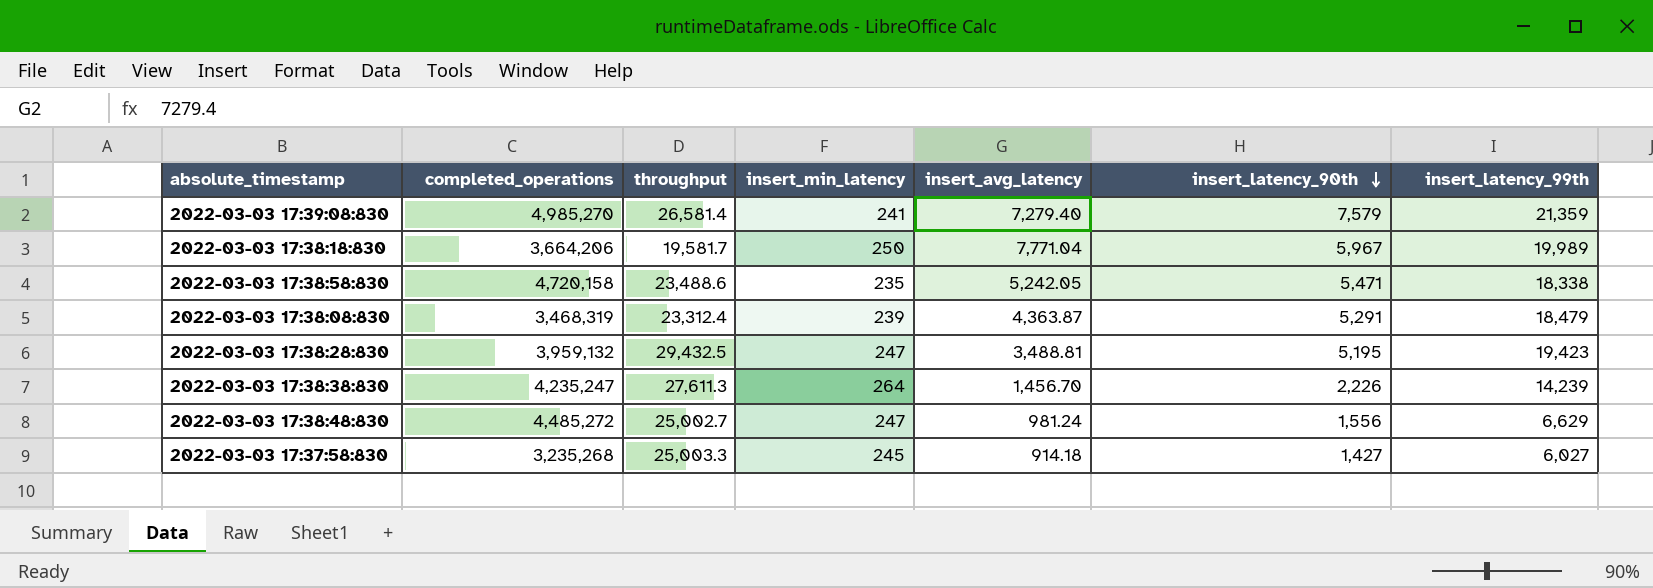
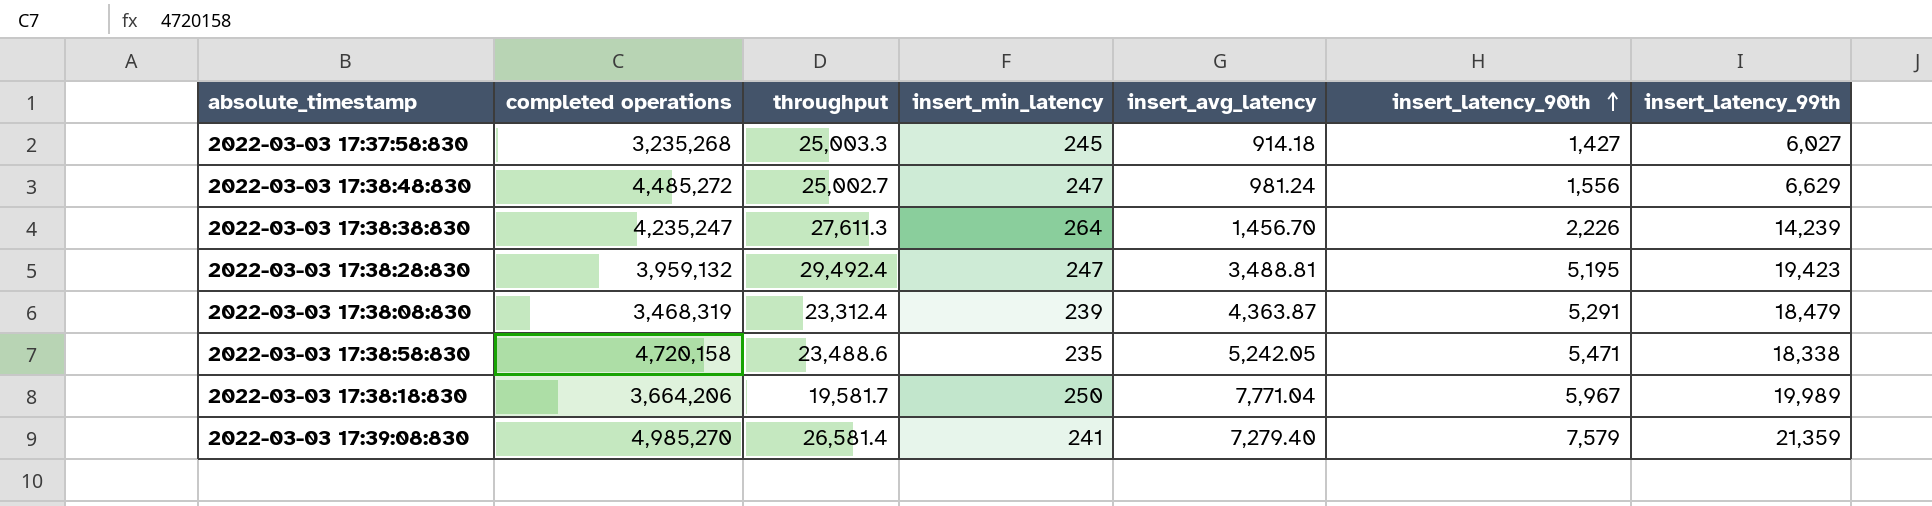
row order: insert_latency_90th descending -> insert_latency_90th ascending
column name: completed_operations -> completed operations
2022-03-03 17:38:28:830 | throughput: 29,432.5 -> 29,492.4

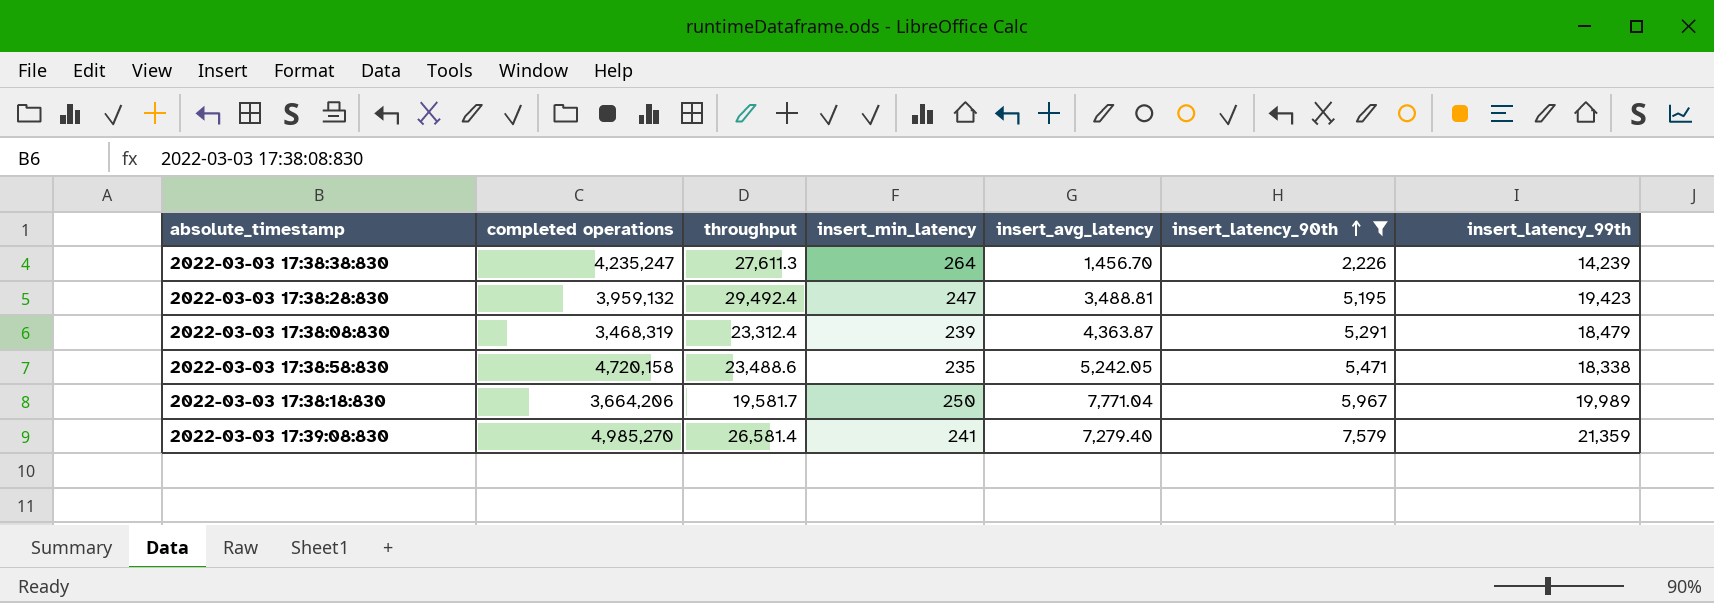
filter: none -> insert_latency_90th >= 2,226

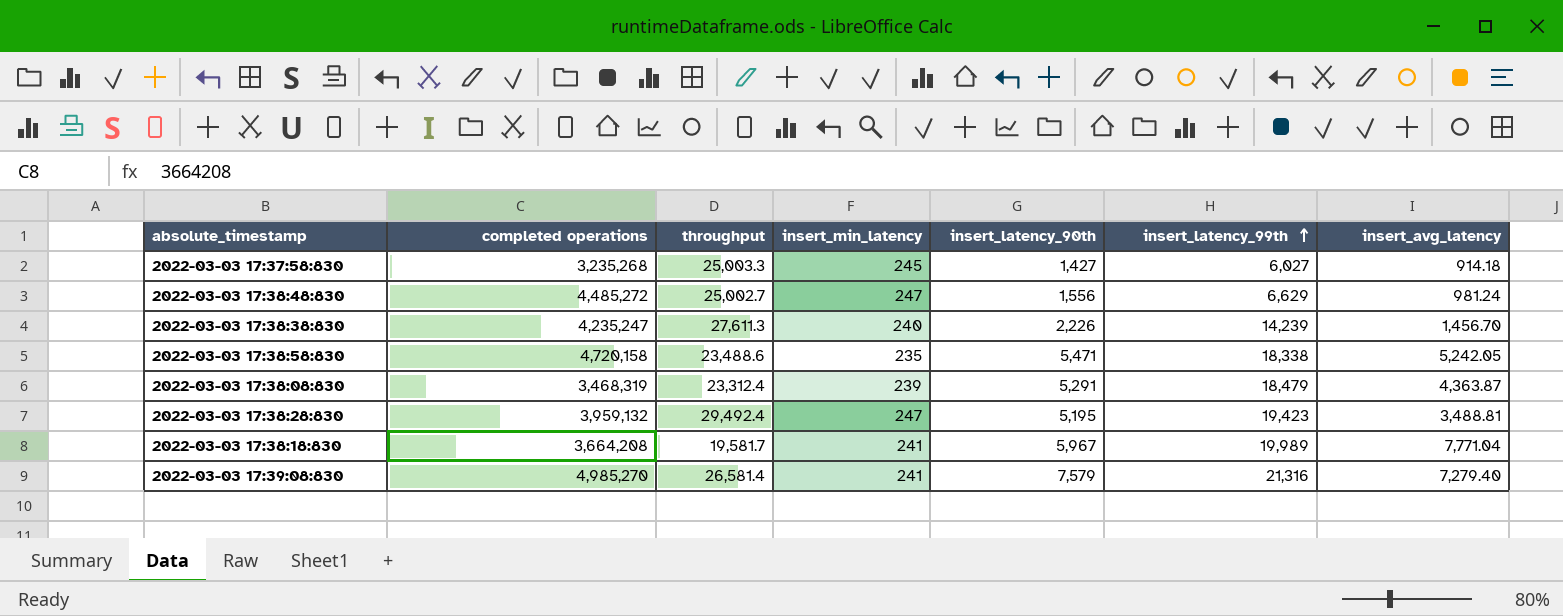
filter: insert_latency_90th >= 2,226 -> none
row order: insert_latency_90th ascending -> insert_latency_99th ascending
column insert_avg_latency | position: 5 -> 7
2022-03-03 17:38:38:830 | insert_min_latency: 264 -> 240
2022-03-03 17:38:18:830 | completed operations: 3,664,206 -> 3,664,208
2022-03-03 17:38:18:830 | insert_min_latency: 250 -> 241
2022-03-03 17:39:08:830 | insert_latency_99th: 21,359 -> 21,316

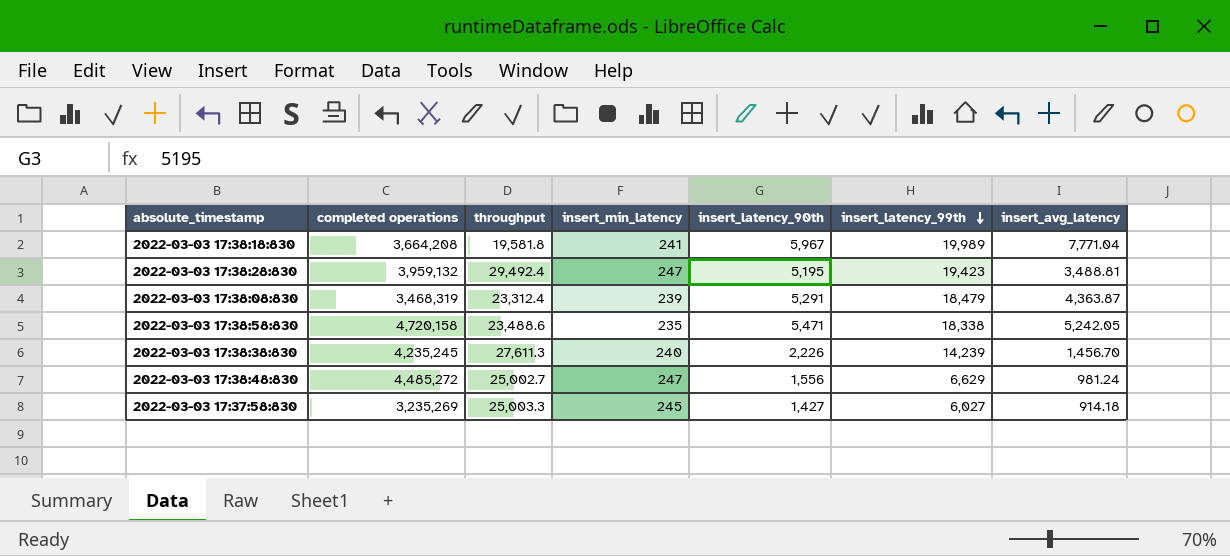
row order: insert_latency_99th ascending -> insert_latency_99th descending
row 2022-03-03 17:39:08:830: 4,985,270 | 26,581.4 | 241 | 7,579 | 21,316 | 7,279.40 -> none
2022-03-03 17:38:18:830 | throughput: 19,581.7 -> 19,581.8
2022-03-03 17:38:38:830 | completed operations: 4,235,247 -> 4,235,245
2022-03-03 17:37:58:830 | completed operations: 3,235,268 -> 3,235,269

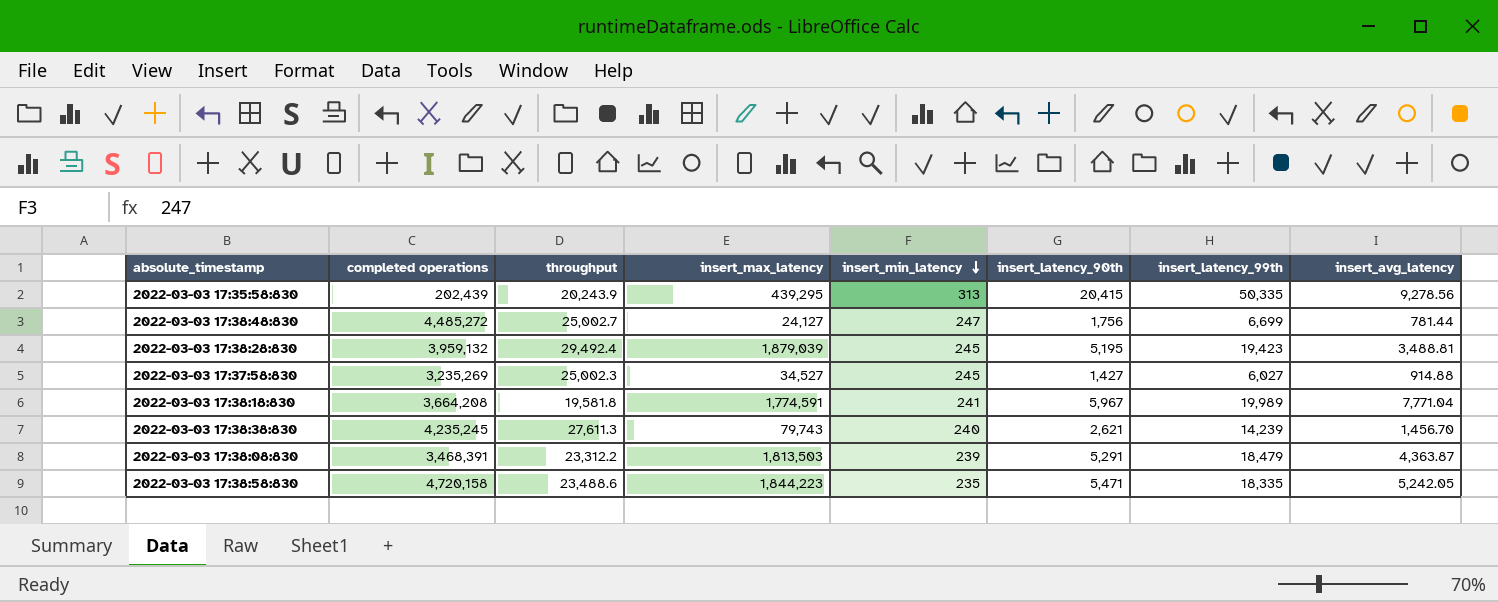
row order: insert_latency_99th descending -> insert_min_latency descending
column insert_max_latency | position: none -> 4
row 2022-03-03 17:35:58:830: none -> 202,439 | 20,243.9 | 439,295 | 313 | 20,415 | 50,335 | 9,278.56
2022-03-03 17:38:48:830 | insert_latency_90th: 1,556 -> 1,756
2022-03-03 17:38:48:830 | insert_latency_99th: 6,629 -> 6,699
2022-03-03 17:38:48:830 | insert_avg_latency: 981.24 -> 781.44
2022-03-03 17:38:28:830 | insert_min_latency: 247 -> 245
2022-03-03 17:37:58:830 | throughput: 25,003.3 -> 25,002.3
2022-03-03 17:37:58:830 | insert_avg_latency: 914.18 -> 914.88
2022-03-03 17:38:38:830 | insert_latency_90th: 2,226 -> 2,621
2022-03-03 17:38:08:830 | completed operations: 3,468,319 -> 3,468,391
2022-03-03 17:38:08:830 | throughput: 23,312.4 -> 23,312.2
2022-03-03 17:38:58:830 | insert_latency_99th: 18,338 -> 18,335

